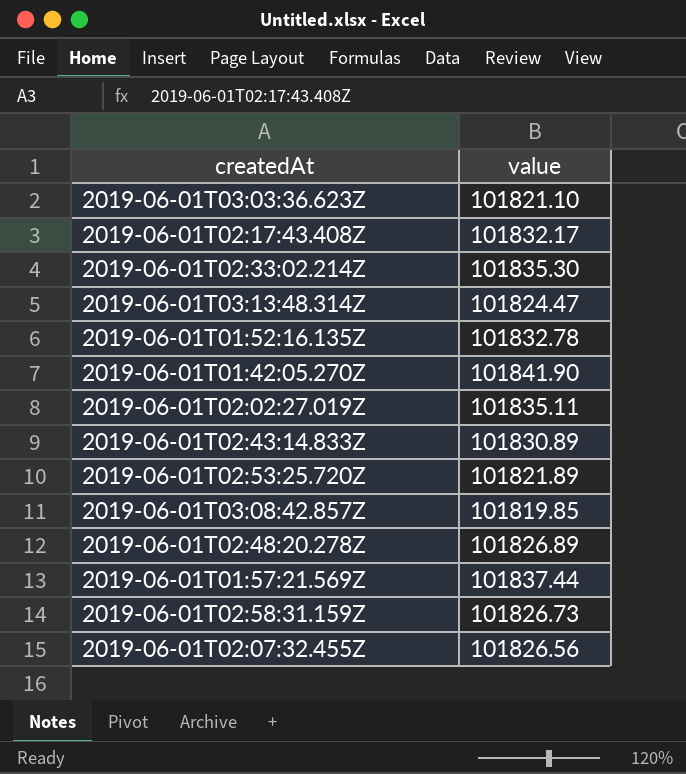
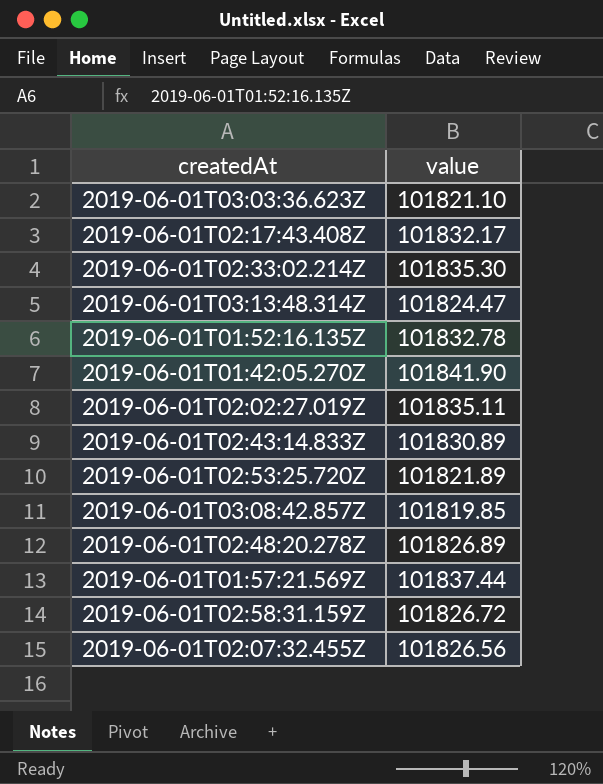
2019-06-01T02:58:31.159Z | value: 101826.73 -> 101826.72

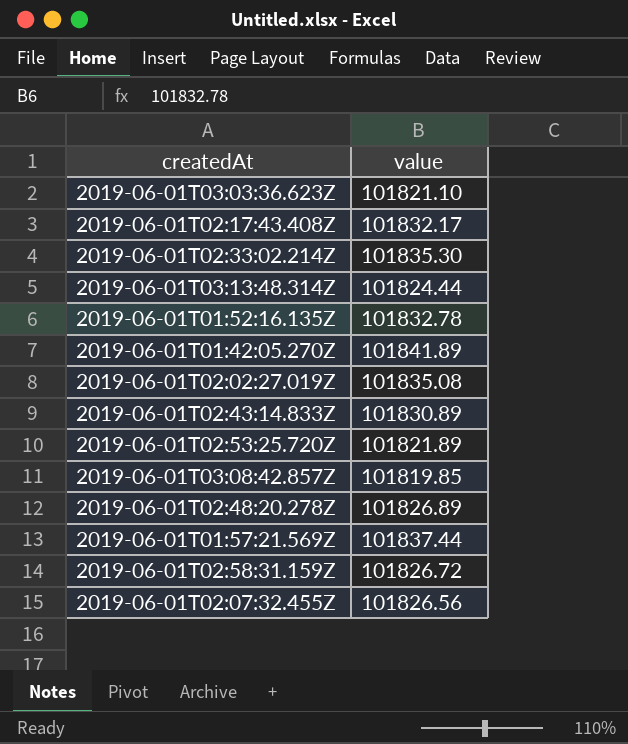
2019-06-01T03:13:48.314Z | value: 101824.47 -> 101824.44
2019-06-01T01:42:05.270Z | value: 101841.90 -> 101841.89
2019-06-01T02:02:27.019Z | value: 101835.11 -> 101835.08

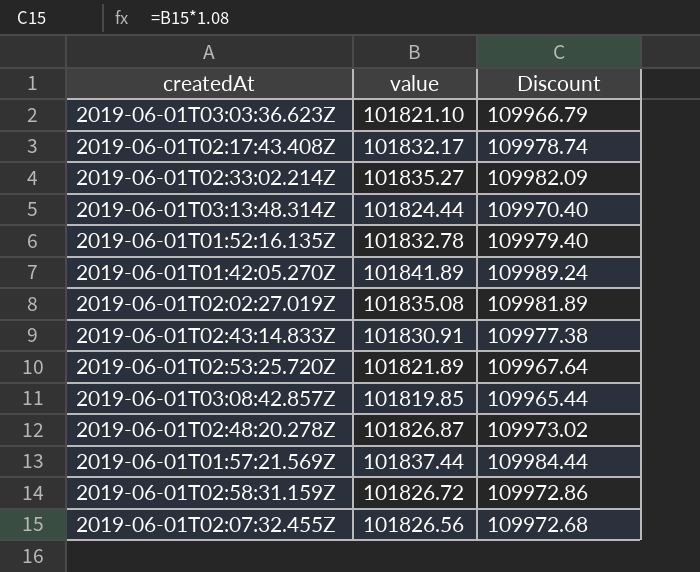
column Discount | formula: none -> [value] * 1.08
2019-06-01T02:33:02.214Z | value: 101835.30 -> 101835.27
2019-06-01T02:43:14.833Z | value: 101830.89 -> 101830.91
2019-06-01T02:48:20.278Z | value: 101826.89 -> 101826.87

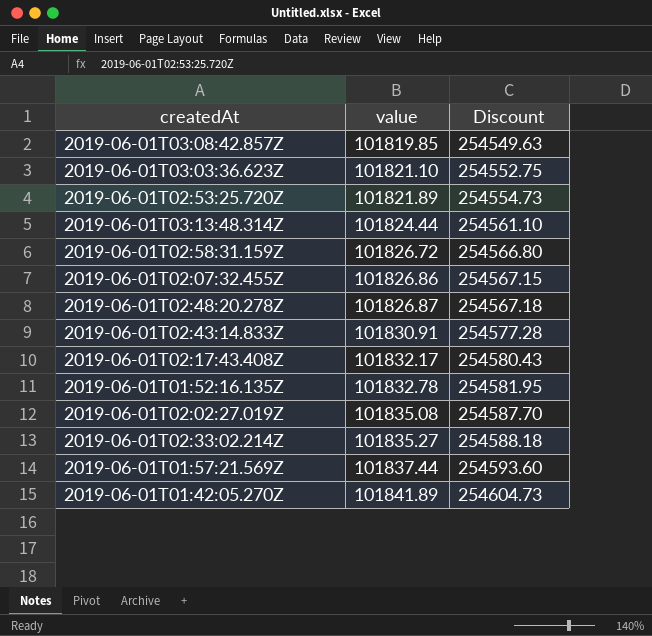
row order: none -> value ascending
column Discount | formula: [value] * 1.08 -> [value] * 2.5
2019-06-01T02:07:32.455Z | value: 101826.56 -> 101826.86

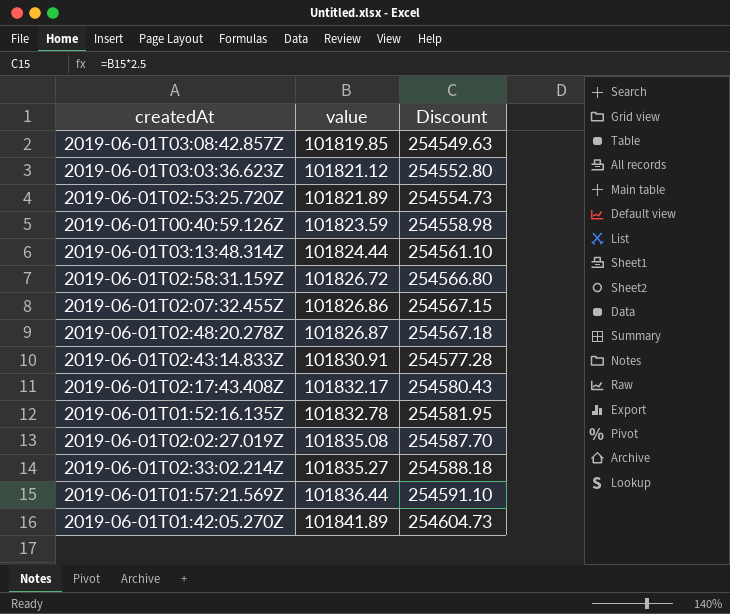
2019-06-01T03:03:36.623Z | value: 101821.10 -> 101821.12
2019-06-01T03:03:36.623Z | Discount: 254552.75 -> 254552.80
row 2019-06-01T00:40:59.126Z: none -> 101823.59 | 254558.98
2019-06-01T01:57:21.569Z | value: 101837.44 -> 101836.44
2019-06-01T01:57:21.569Z | Discount: 254593.60 -> 254591.10

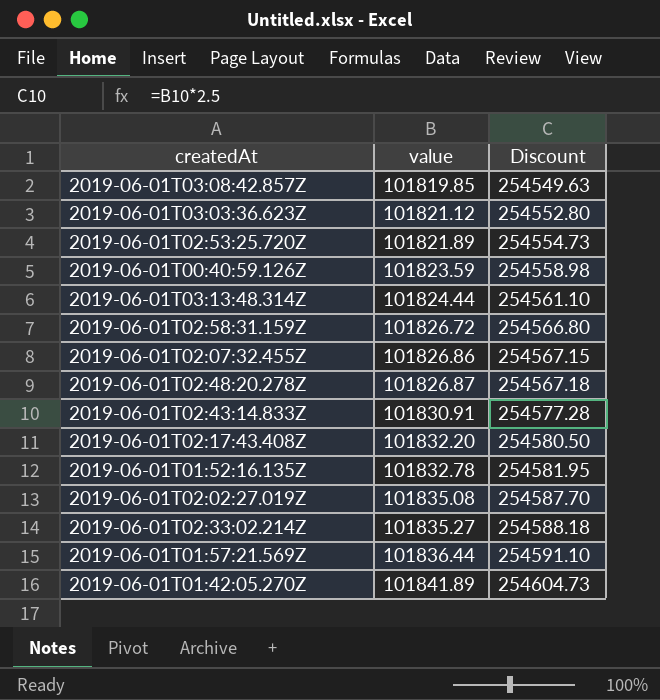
2019-06-01T02:17:43.408Z | value: 101832.17 -> 101832.20
2019-06-01T02:17:43.408Z | Discount: 254580.43 -> 254580.50

